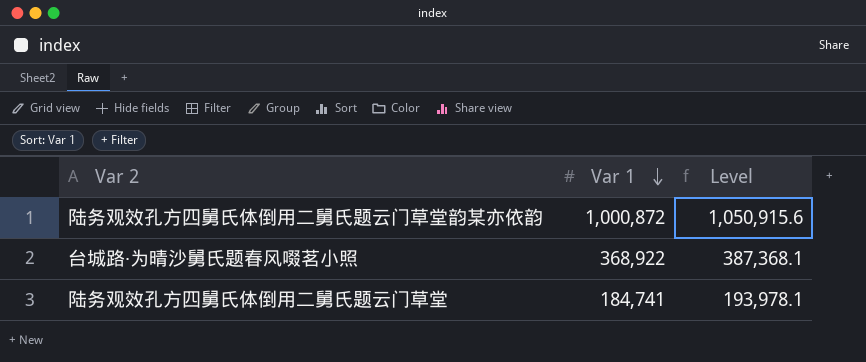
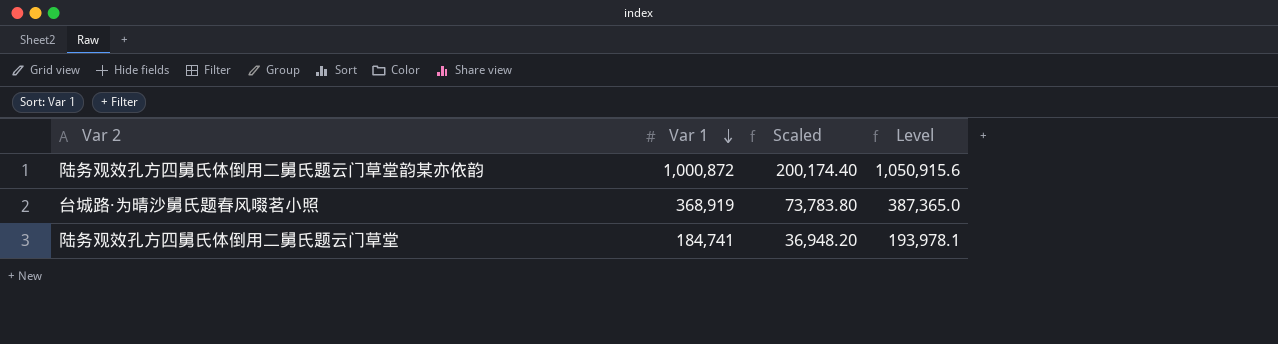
column Scaled | formula: none -> [Var 1] * 0.2
台城路·为晴沙舅氏题春风啜茗小照 | Var 1: 368,922 -> 368,919
台城路·为晴沙舅氏题春风啜茗小照 | Level: 387,368.1 -> 387,365.0

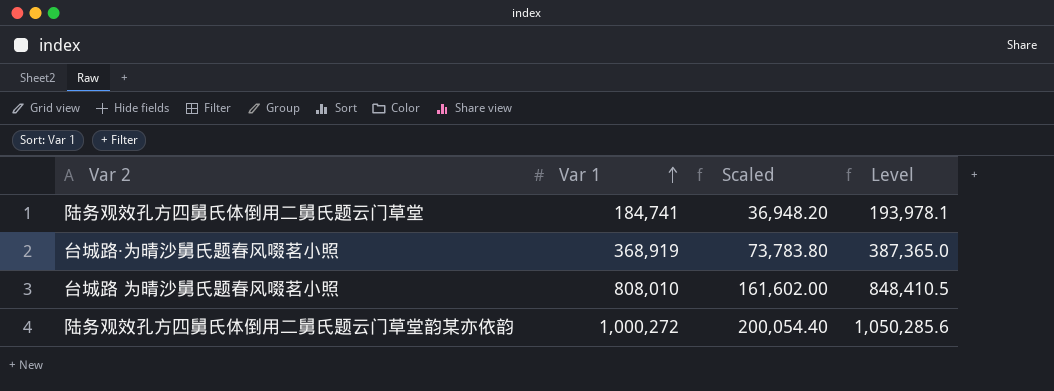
row order: Var 1 descending -> Var 1 ascending
row 台城路 为晴沙舅氏题春风啜茗小照: none -> 808,010 | 161,602.00 | 848,410.5
陆务观效孔方四舅氏体倒用二舅氏题云门草堂韵某亦依韵 | Var 1: 1,000,872 -> 1,000,272
陆务观效孔方四舅氏体倒用二舅氏题云门草堂韵某亦依韵 | Scaled: 200,174.40 -> 200,054.40
陆务观效孔方四舅氏体倒用二舅氏题云门草堂韵某亦依韵 | Level: 1,050,915.6 -> 1,050,285.6

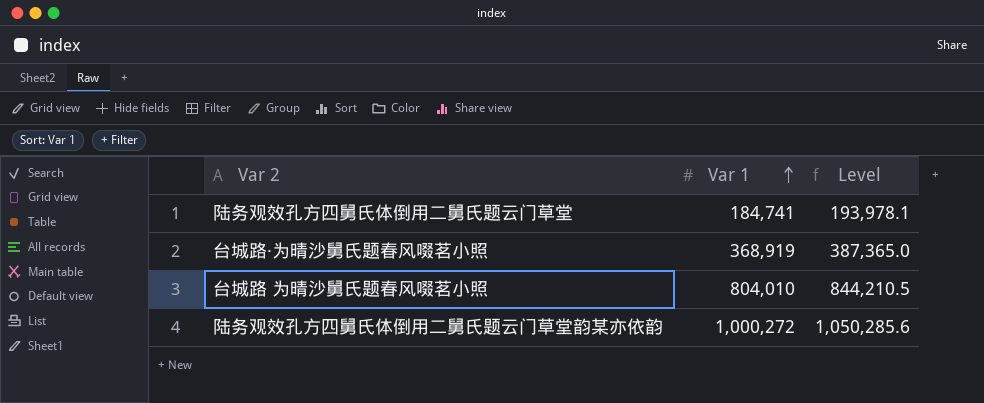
column Scaled | formula: [Var 1] * 0.2 -> none
台城路 为晴沙舅氏题春风啜茗小照 | Var 1: 808,010 -> 804,010
台城路 为晴沙舅氏题春风啜茗小照 | Level: 848,410.5 -> 844,210.5

